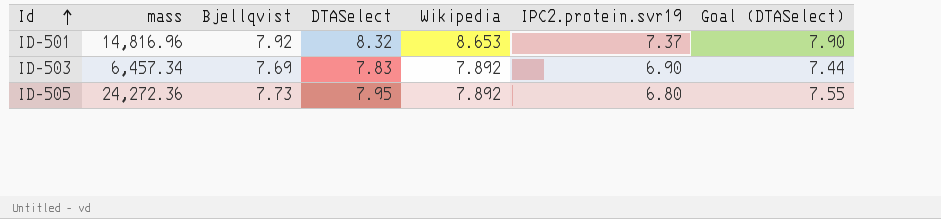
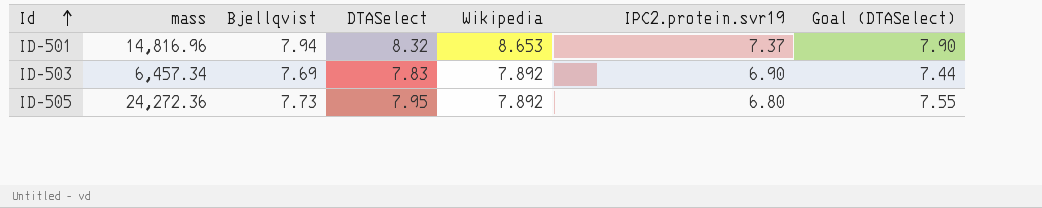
ID-501 | Bjellqvist: 7.92 -> 7.94

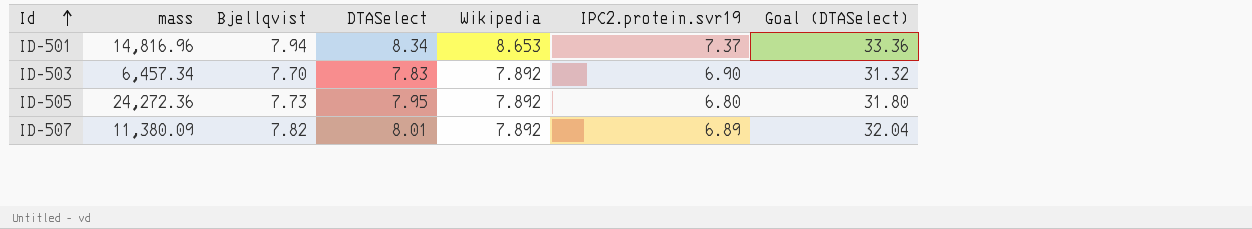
column Goal (DTASelect) | formula: [DTASelect] * 0.95 -> [DTASelect] * 4
ID-501 | DTASelect: 8.32 -> 8.34
ID-503 | Bjellqvist: 7.69 -> 7.70
row ID-507: none -> 11,380.09 | 7.82 | 8.01 | 7.892 | 6.89 | 32.04

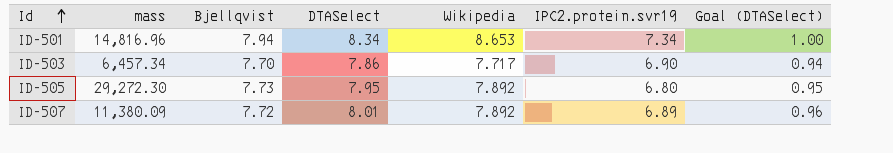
column Goal (DTASelect) | formula: [DTASelect] * 4 -> [DTASelect] * 0.12
ID-501 | IPC2.protein.svr19: 7.37 -> 7.34
ID-503 | DTASelect: 7.83 -> 7.86
ID-503 | Wikipedia: 7.892 -> 7.717
ID-505 | mass: 24,272.36 -> 29,272.30
ID-507 | Bjellqvist: 7.82 -> 7.72

